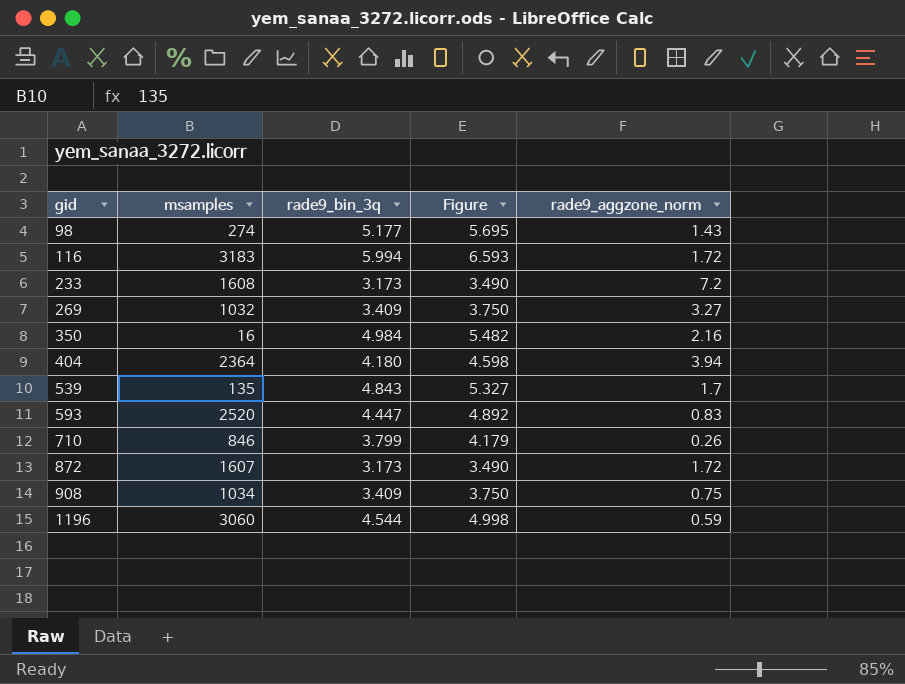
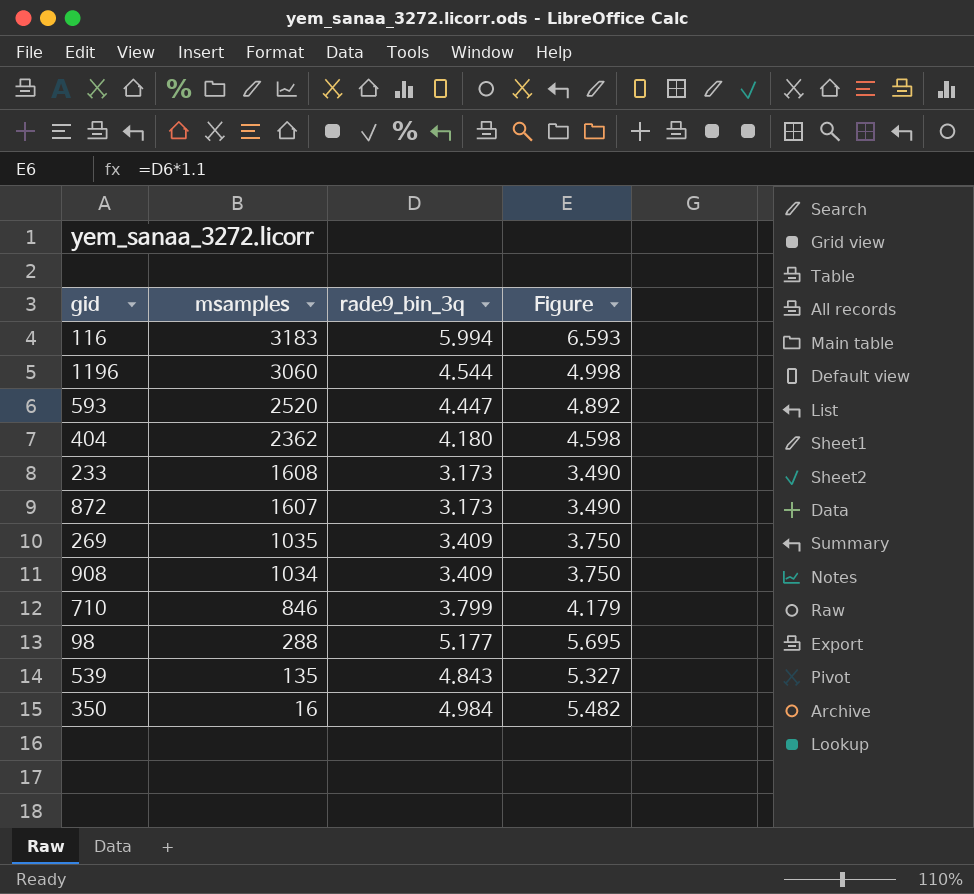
row order: gid ascending -> msamples descending
column rade9_aggzone_norm | position: 5 -> none
404 | msamples: 2364 -> 2362
269 | msamples: 1032 -> 1035
98 | msamples: 274 -> 288

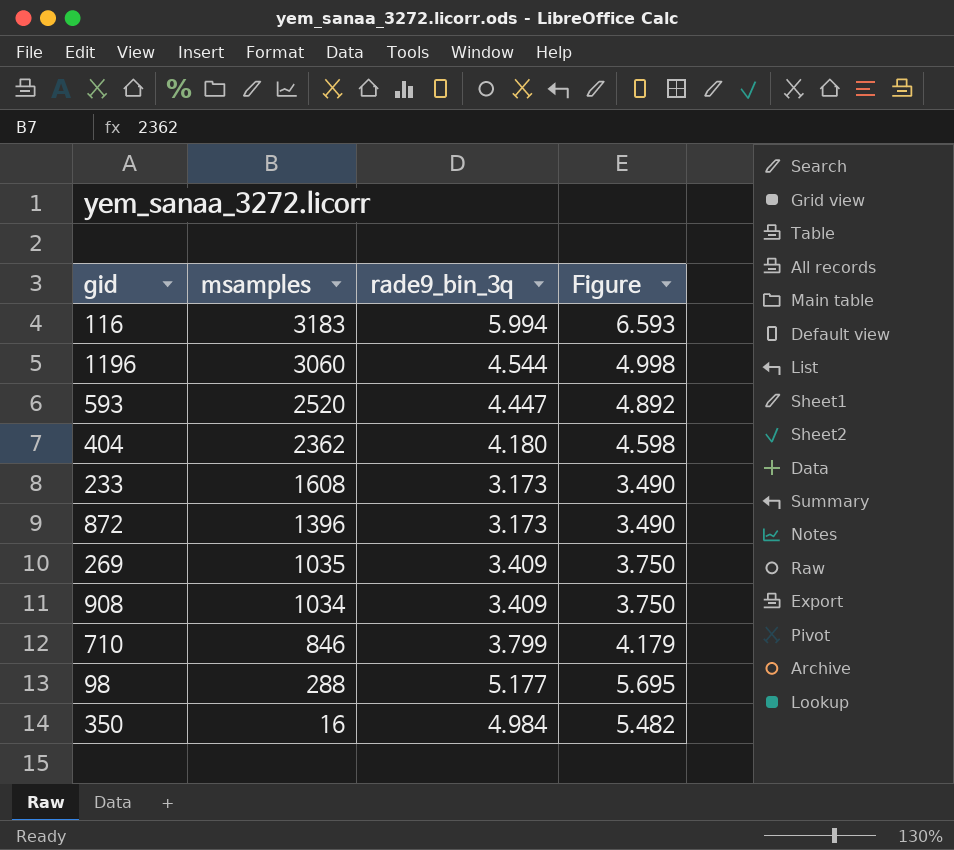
row 539: 135 | 4.843 | 5.327 -> none
872 | msamples: 1607 -> 1396

